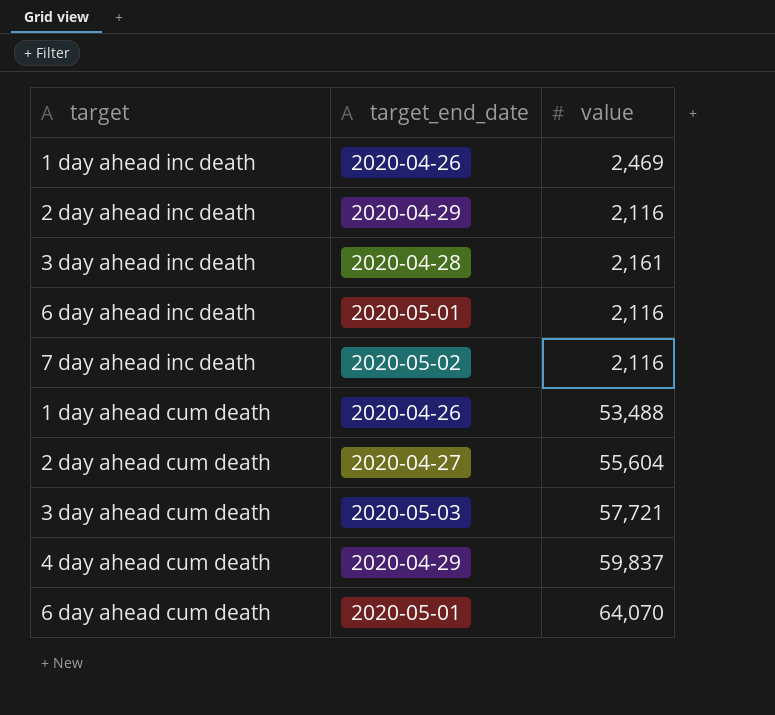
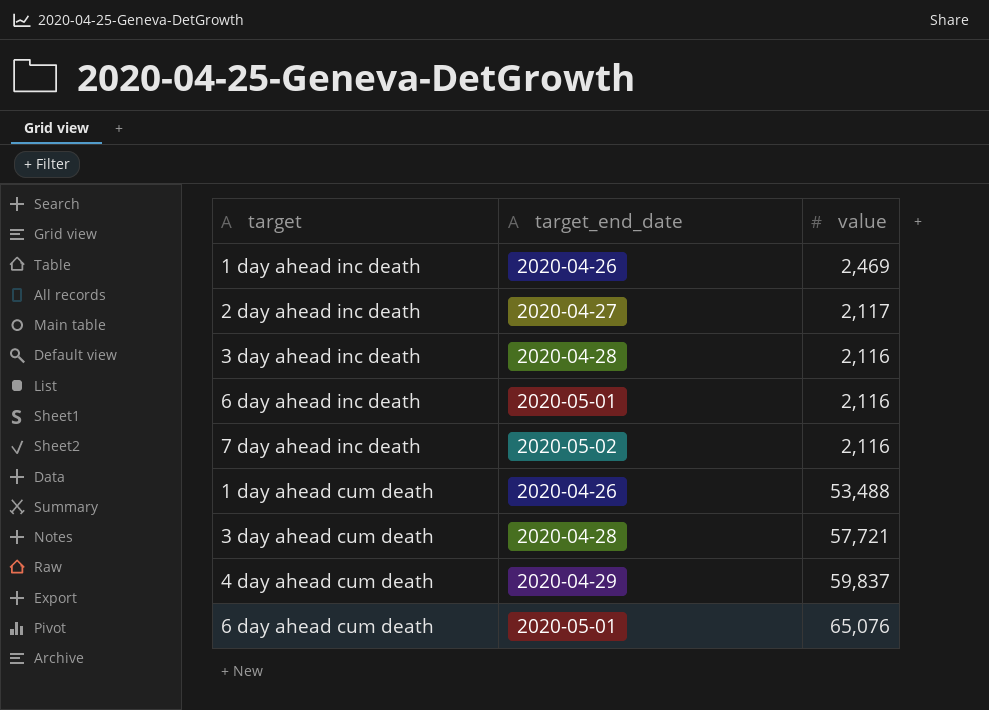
row 2 day ahead cum death: 2020-04-27 | 55,604 -> none
2 day ahead inc death | target_end_date: 2020-04-29 -> 2020-04-27
2 day ahead inc death | value: 2,116 -> 2,117
3 day ahead inc death | value: 2,161 -> 2,116
3 day ahead cum death | target_end_date: 2020-05-03 -> 2020-04-28
6 day ahead cum death | value: 64,070 -> 65,076

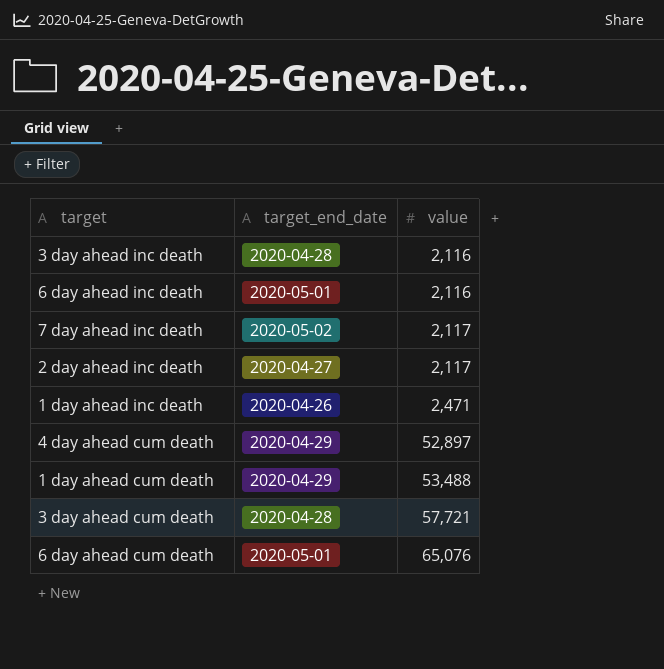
row order: none -> value ascending
7 day ahead inc death | value: 2,116 -> 2,117
1 day ahead inc death | value: 2,469 -> 2,471
4 day ahead cum death | value: 59,837 -> 52,897
1 day ahead cum death | target_end_date: 2020-04-26 -> 2020-04-29

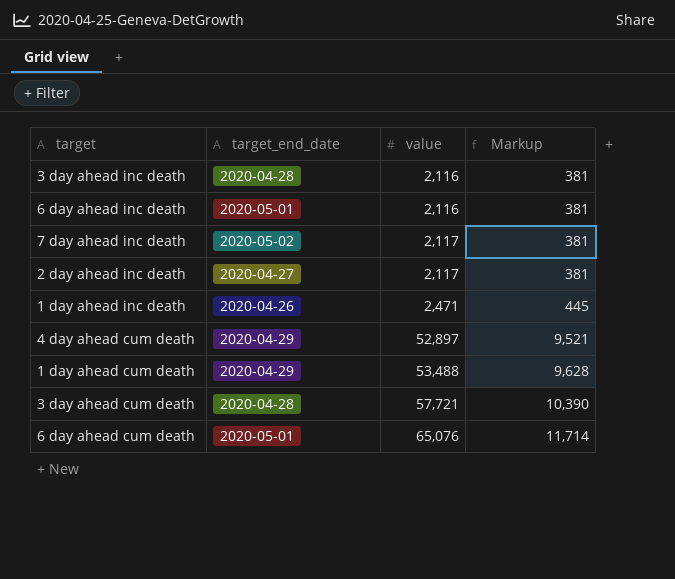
column Markup | formula: none -> [value] * 0.18

